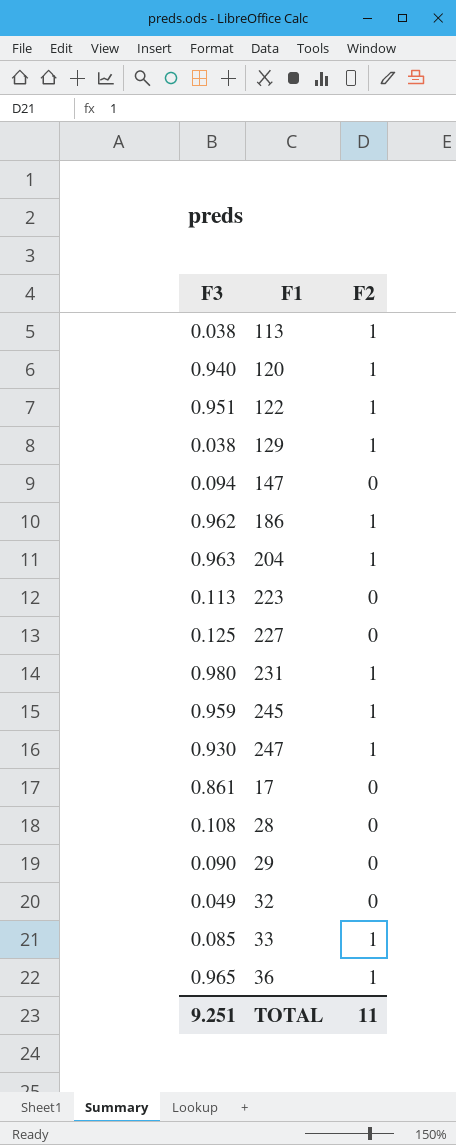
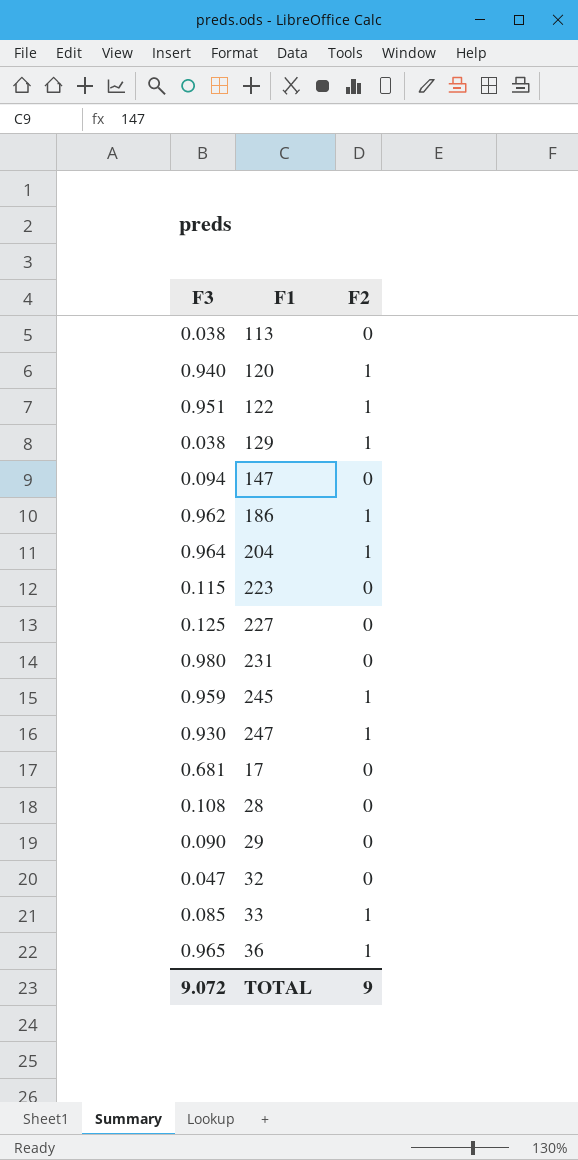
113 | F2: 1 -> 0
204 | F3: 0.963 -> 0.964
223 | F3: 0.113 -> 0.115
231 | F2: 1 -> 0
17 | F3: 0.861 -> 0.681
32 | F3: 0.049 -> 0.047
TOTAL | F3: 9.251 -> 9.072
TOTAL | F2: 11 -> 9

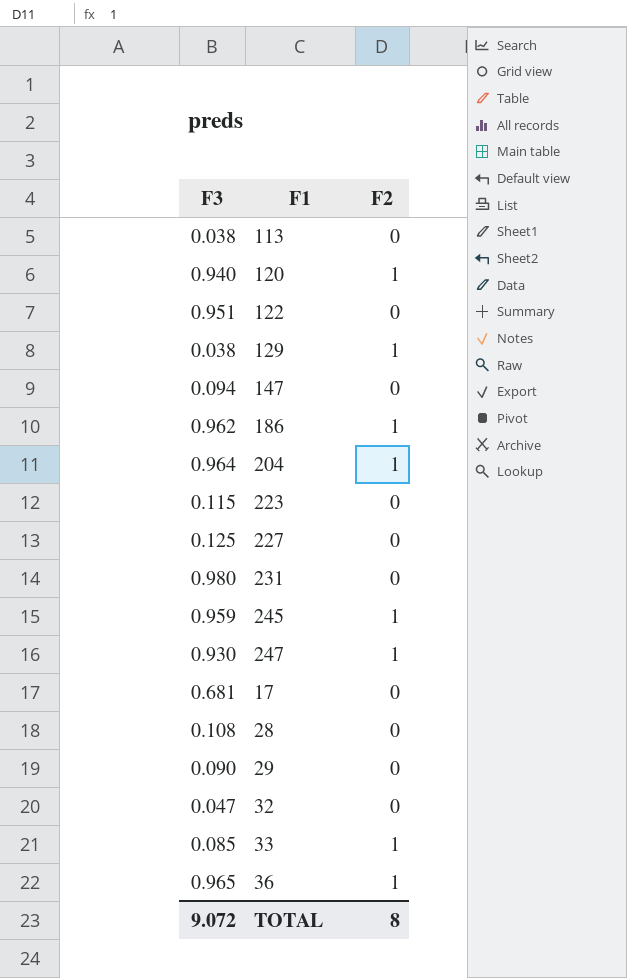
122 | F2: 1 -> 0
TOTAL | F2: 9 -> 8

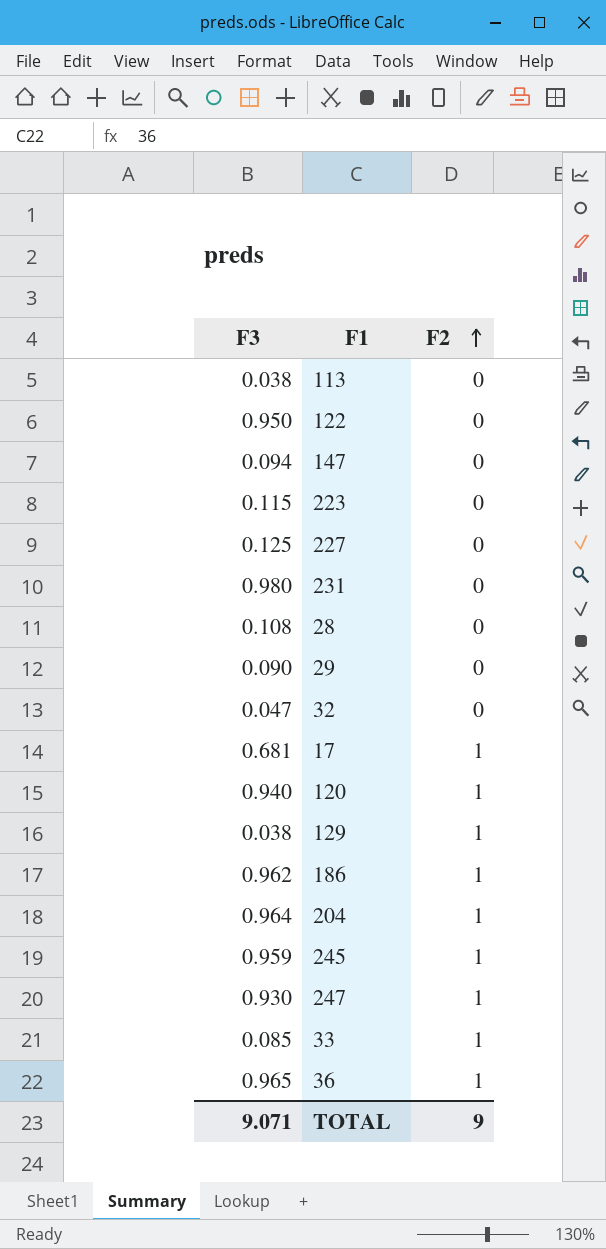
row order: none -> F2 ascending
122 | F3: 0.951 -> 0.950
17 | F2: 0 -> 1
TOTAL | F3: 9.072 -> 9.071
TOTAL | F2: 8 -> 9

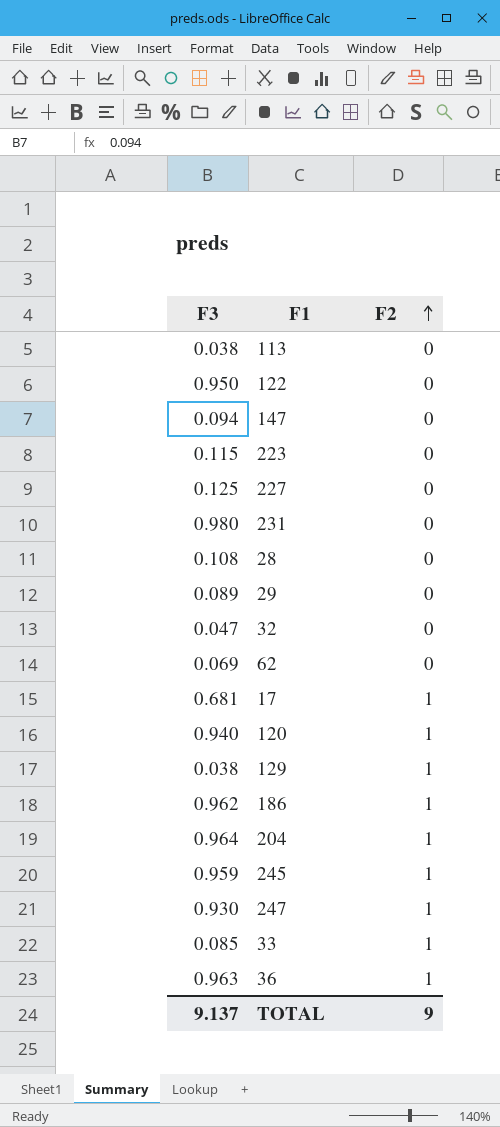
29 | F3: 0.090 -> 0.089
row 62: none -> 0.069 | 0
36 | F3: 0.965 -> 0.963
TOTAL | F3: 9.071 -> 9.137

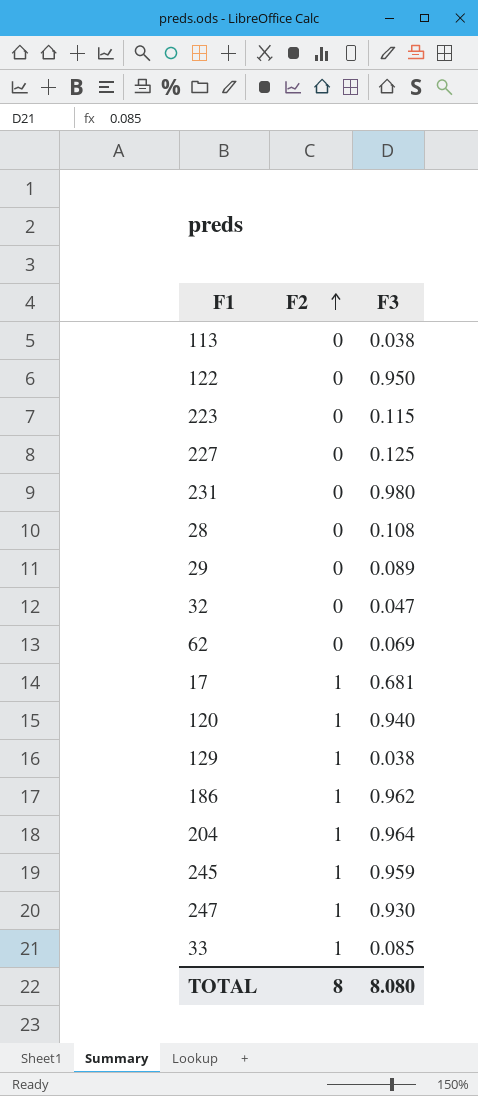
column F3 | position: 1 -> 3
row 147: 0.094 | 0 -> none
row 36: 0.963 | 1 -> none
TOTAL | F2: 9 -> 8
TOTAL | F3: 9.137 -> 8.080

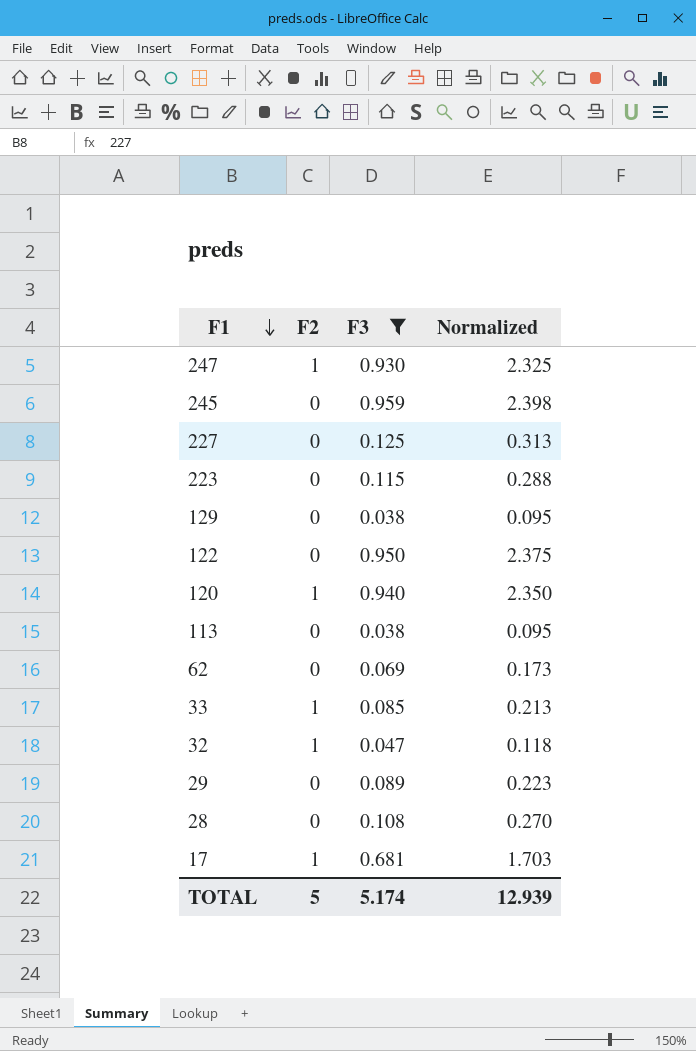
filter: none -> F3 <= 0.959
row order: F2 ascending -> F1 descending
column Normalized | formula: none -> [F3] * 2.5
245 | F2: 1 -> 0
129 | F2: 1 -> 0
32 | F2: 0 -> 1
TOTAL | F2: 8 -> 5
TOTAL | F3: 8.080 -> 5.174

